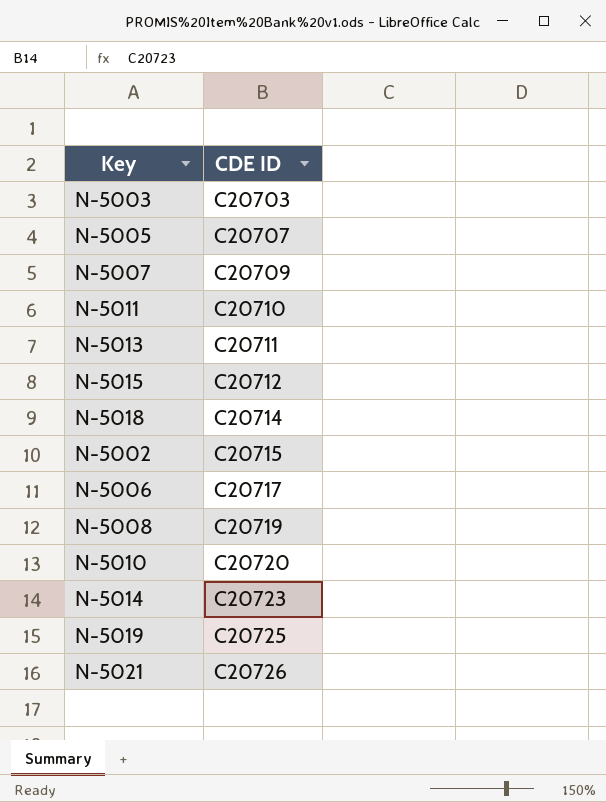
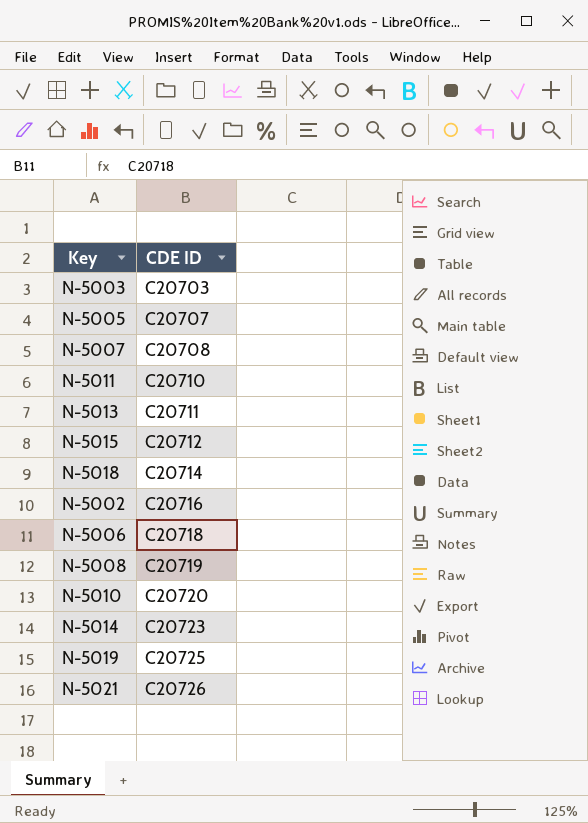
N-5007 | CDE ID: C20709 -> C20708
N-5002 | CDE ID: C20715 -> C20716
N-5006 | CDE ID: C20717 -> C20718

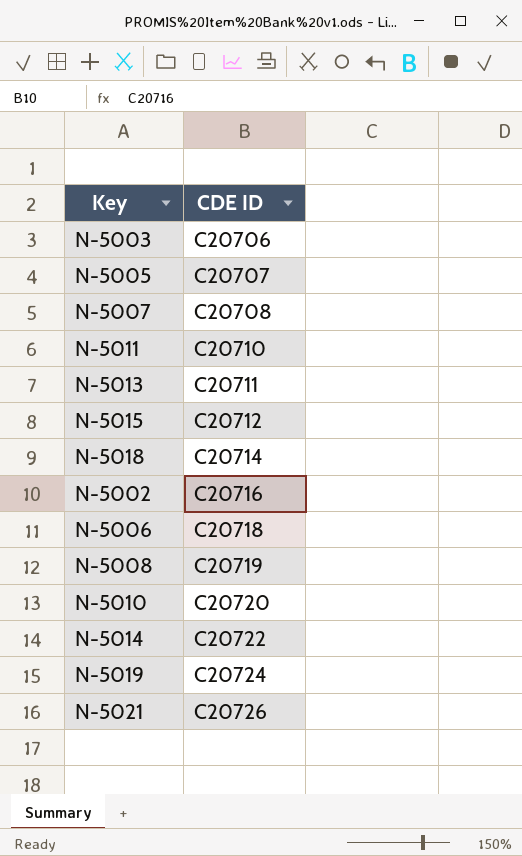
N-5003 | CDE ID: C20703 -> C20706
N-5014 | CDE ID: C20723 -> C20722
N-5019 | CDE ID: C20725 -> C20724

